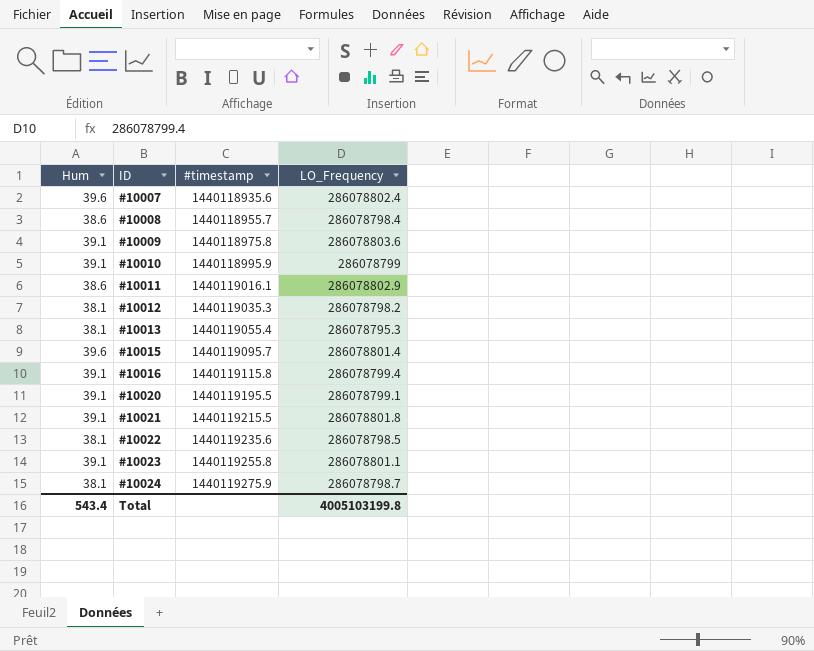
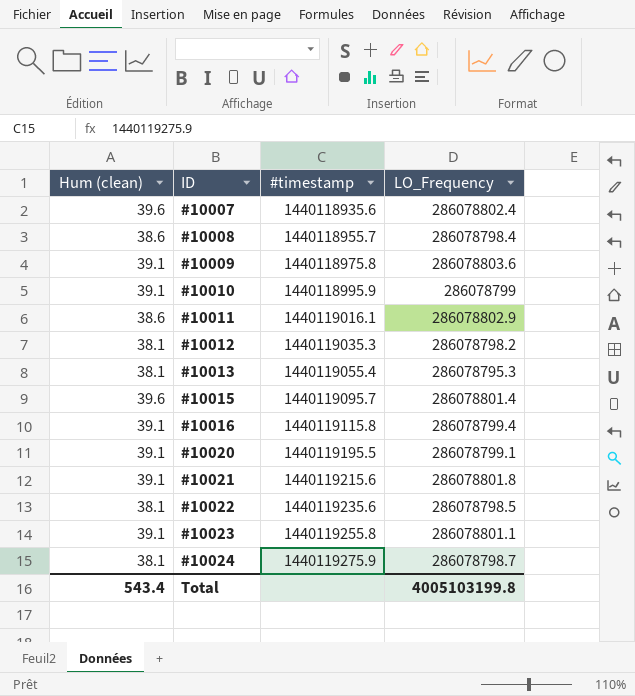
column name: Hum -> Hum (clean)
#10021 | #timestamp: 1440119215.5 -> 1440119215.6

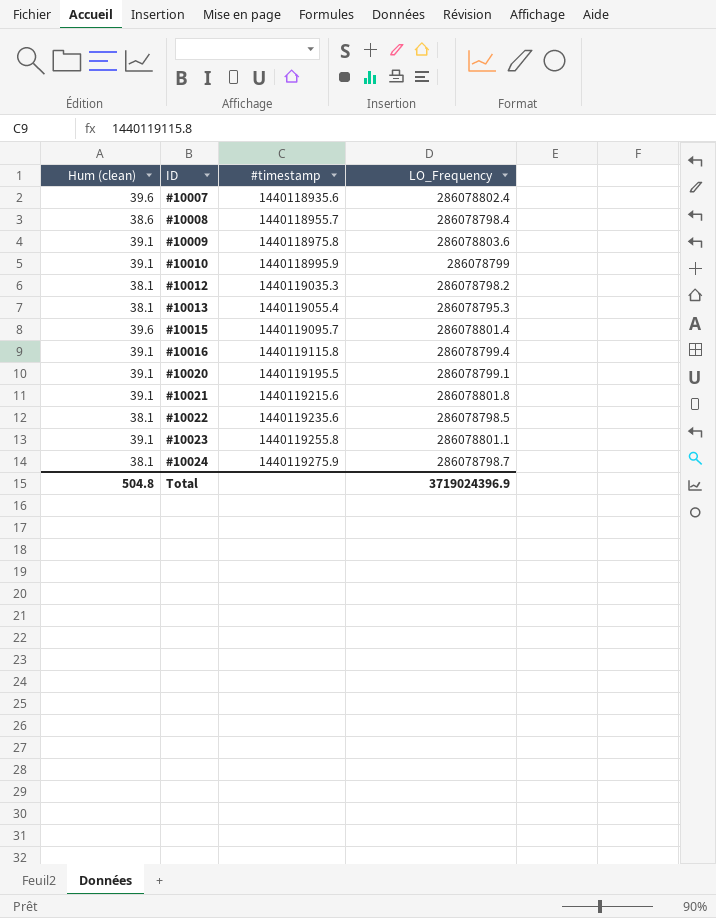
row #10011: 38.6 | 1440119016.1 | 286078802.9 -> none
Total | Hum (clean): 543.4 -> 504.8
Total | LO_Frequency: 4005103199.8 -> 3719024396.9

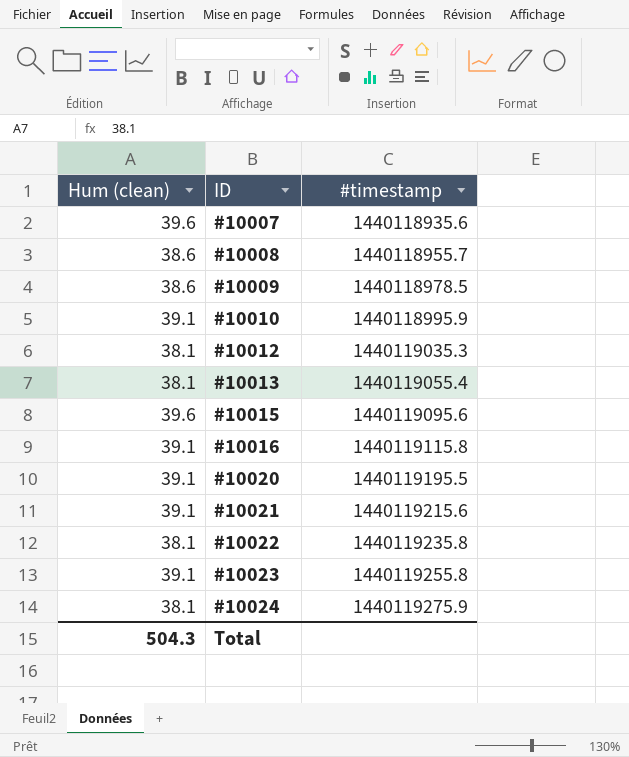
column LO_Frequency | position: 4 -> none
#10009 | Hum (clean): 39.1 -> 38.6
#10009 | #timestamp: 1440118975.8 -> 1440118978.5
#10015 | #timestamp: 1440119095.7 -> 1440119095.6
#10022 | #timestamp: 1440119235.6 -> 1440119235.8
Total | Hum (clean): 504.8 -> 504.3

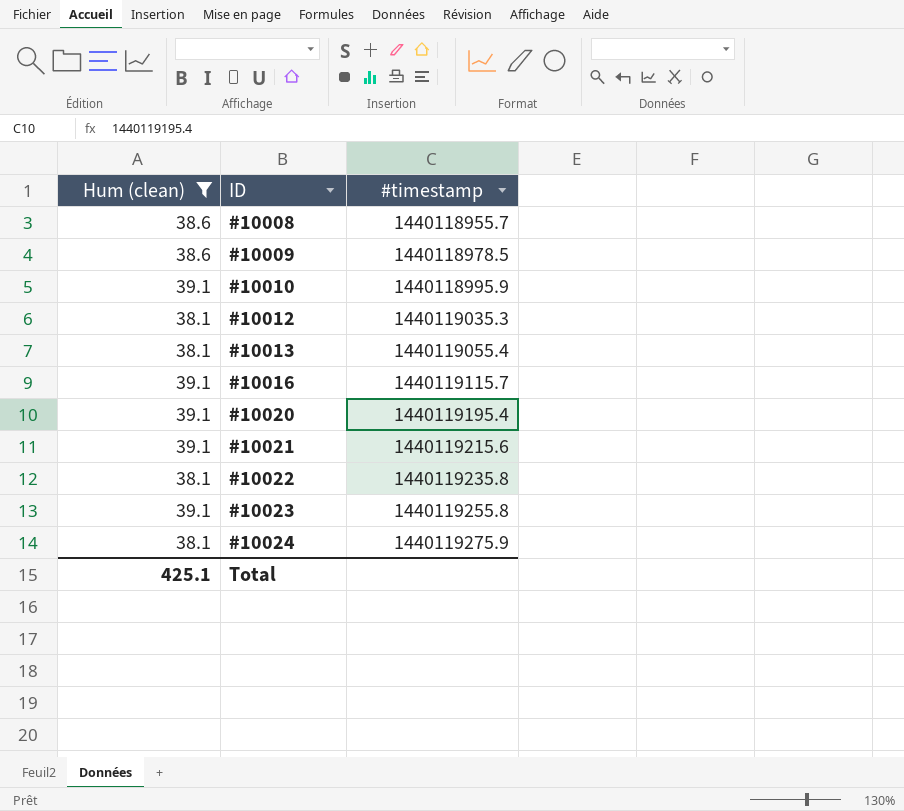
filter: none -> Hum (clean) != 39.6
#10016 | #timestamp: 1440119115.8 -> 1440119115.7
#10020 | #timestamp: 1440119195.5 -> 1440119195.4
Total | Hum (clean): 504.3 -> 425.1

